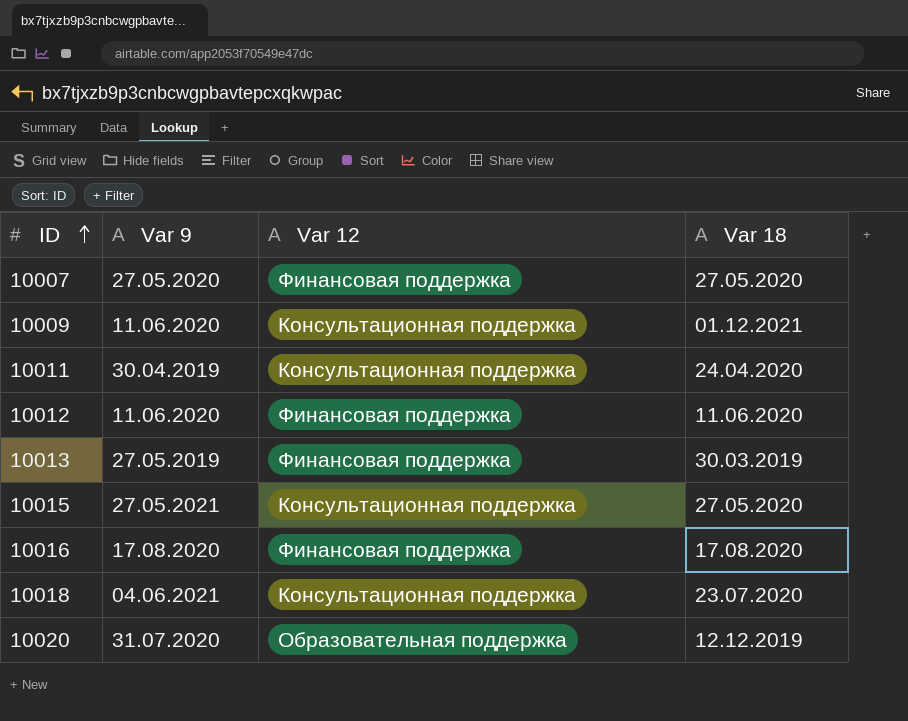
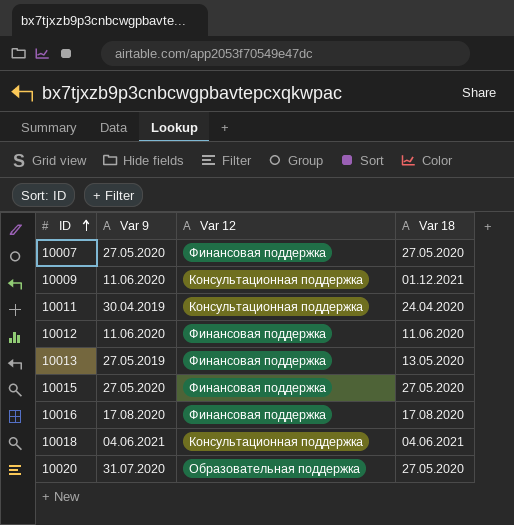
10013 | Var 18: 30.03.2019 -> 13.05.2020
10015 | Var 9: 27.05.2021 -> 27.05.2020
10015 | Var 12: Консультационная поддержка -> Финансовая поддержка
10018 | Var 18: 23.07.2020 -> 04.06.2021
10020 | Var 18: 12.12.2019 -> 27.05.2020

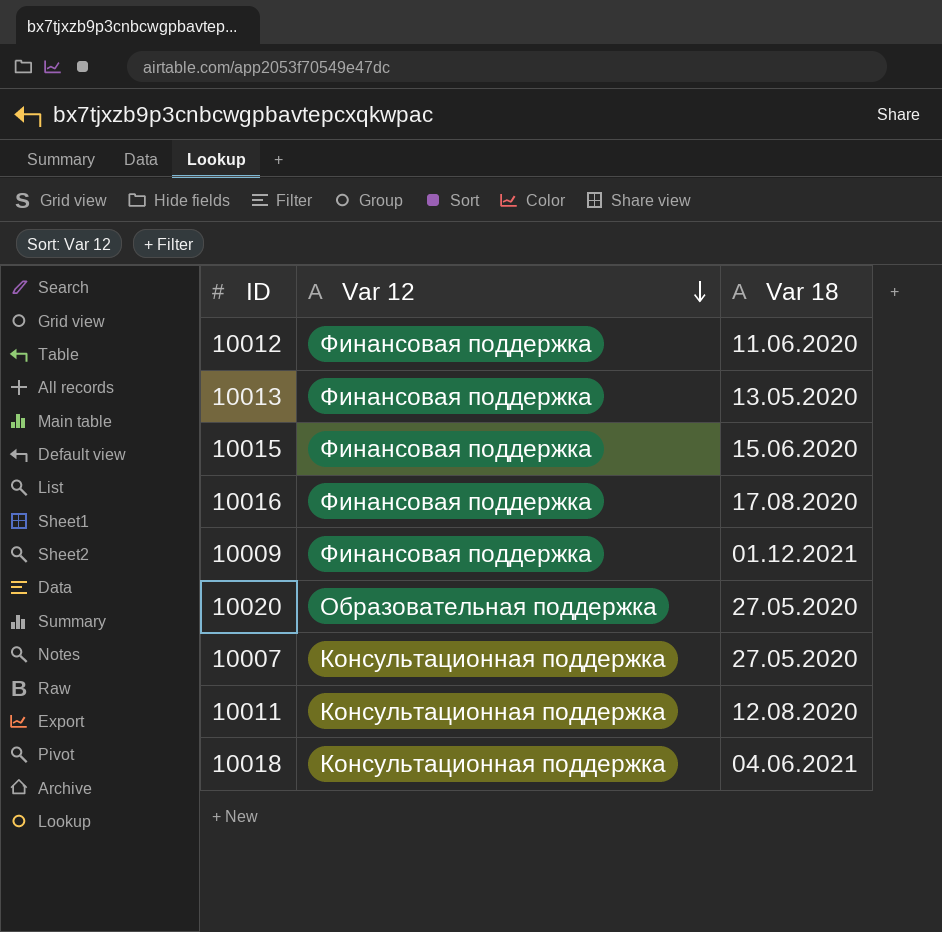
row order: ID ascending -> Var 12 descending
column Var 9 | position: 2 -> none
10015 | Var 18: 27.05.2020 -> 15.06.2020
10009 | Var 12: Консультационная поддержка -> Финансовая поддержка
10007 | Var 12: Финансовая поддержка -> Консультационная поддержка
10011 | Var 18: 24.04.2020 -> 12.08.2020

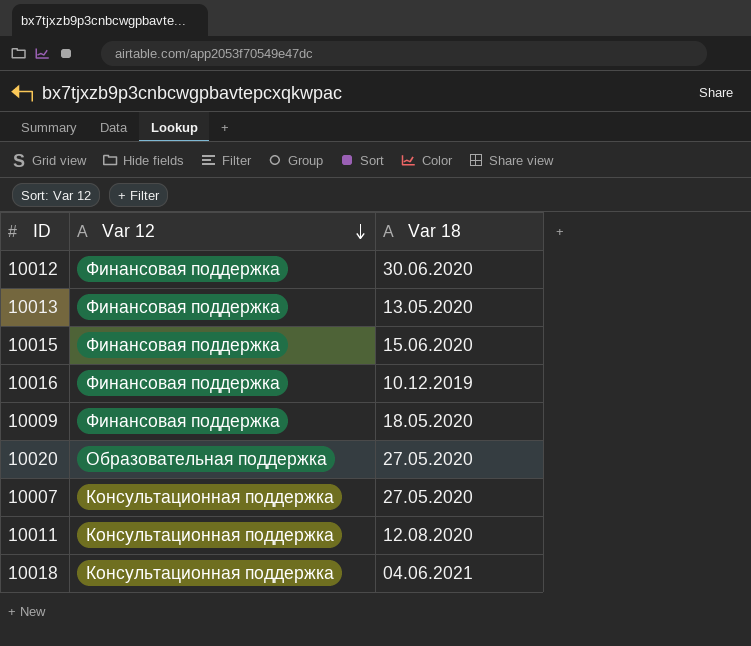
10012 | Var 18: 11.06.2020 -> 30.06.2020
10016 | Var 18: 17.08.2020 -> 10.12.2019
10009 | Var 18: 01.12.2021 -> 18.05.2020

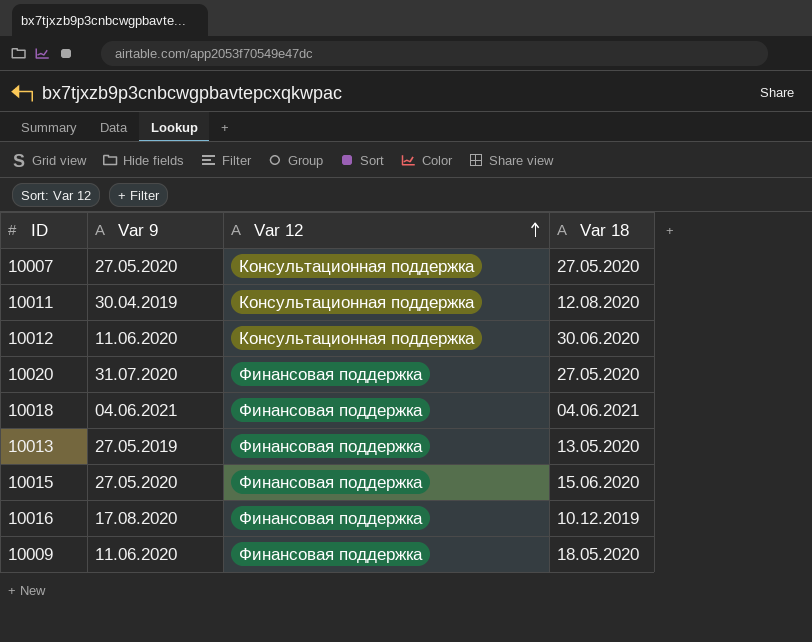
row order: Var 12 descending -> Var 12 ascending
column Var 9 | position: none -> 2
10012 | Var 12: Финансовая поддержка -> Консультационная поддержка
10020 | Var 12: Образовательная поддержка -> Финансовая поддержка
10018 | Var 12: Консультационная поддержка -> Финансовая поддержка

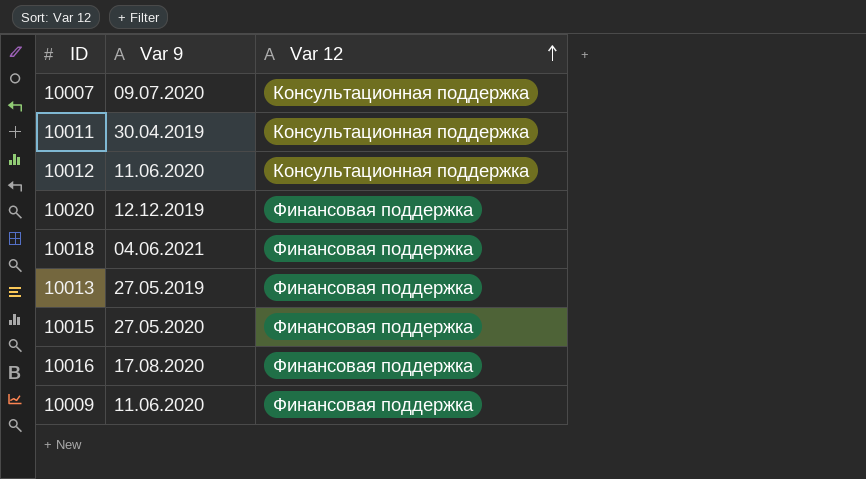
column Var 18 | position: 4 -> none
10007 | Var 9: 27.05.2020 -> 09.07.2020
10020 | Var 9: 31.07.2020 -> 12.12.2019

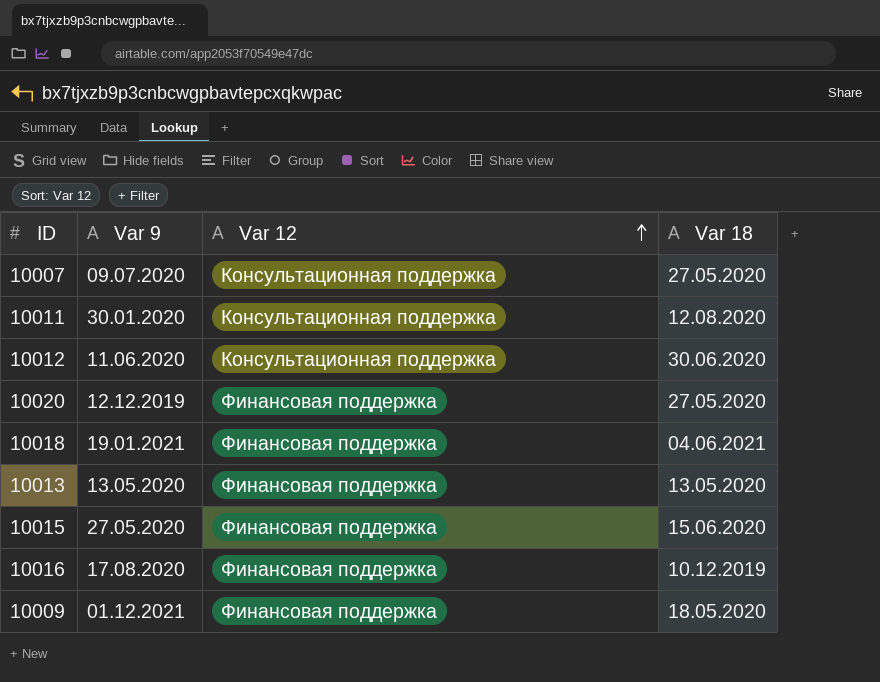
column Var 18 | position: none -> 4
10011 | Var 9: 30.04.2019 -> 30.01.2020
10018 | Var 9: 04.06.2021 -> 19.01.2021
10013 | Var 9: 27.05.2019 -> 13.05.2020
10009 | Var 9: 11.06.2020 -> 01.12.2021

